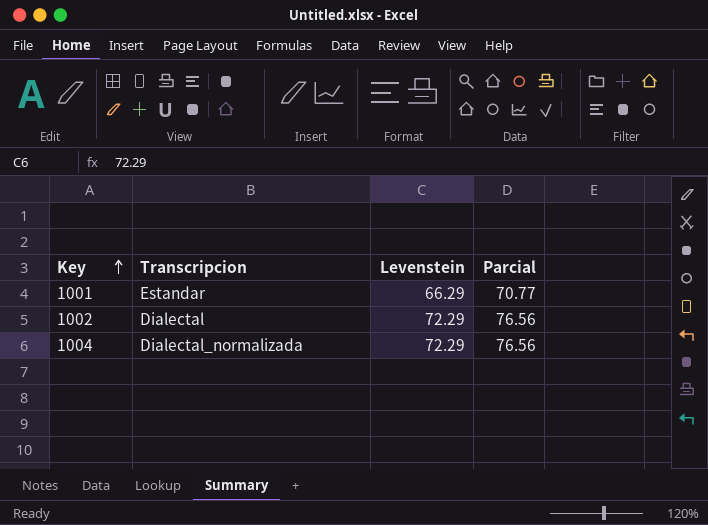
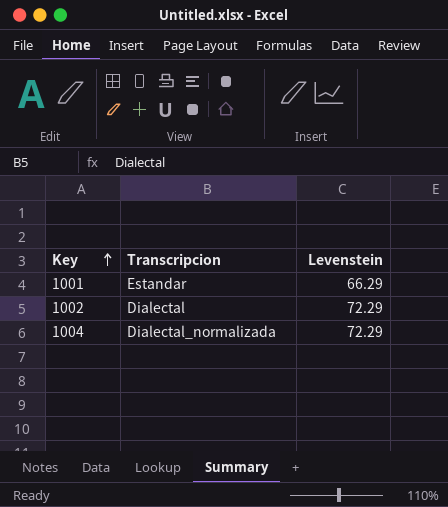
column Parcial | position: 4 -> none

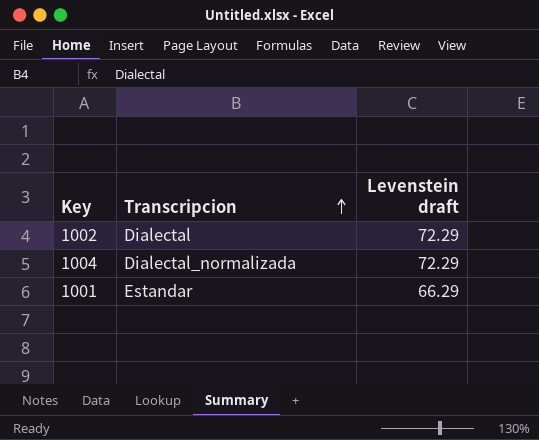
row order: Key ascending -> Transcripcion ascending
column name: Levenstein -> Levenstein draft

